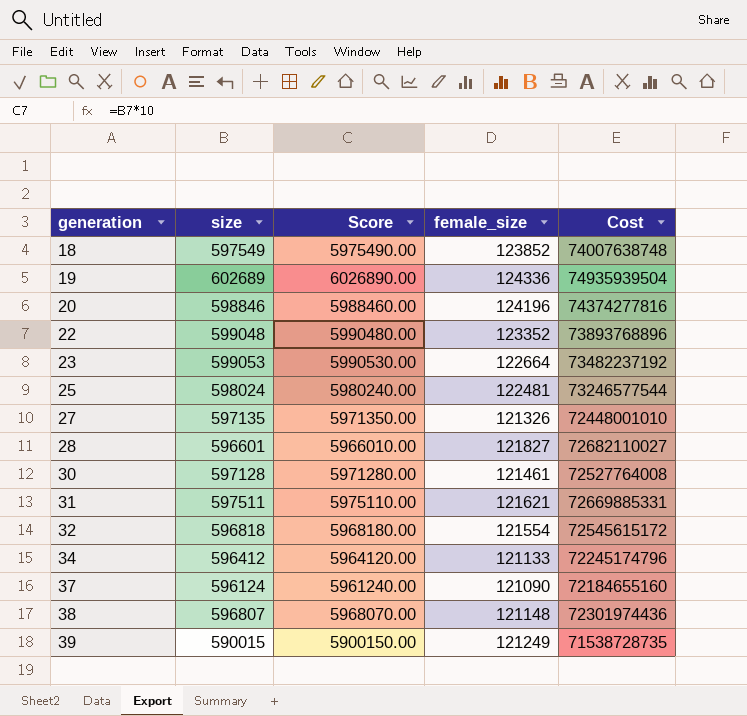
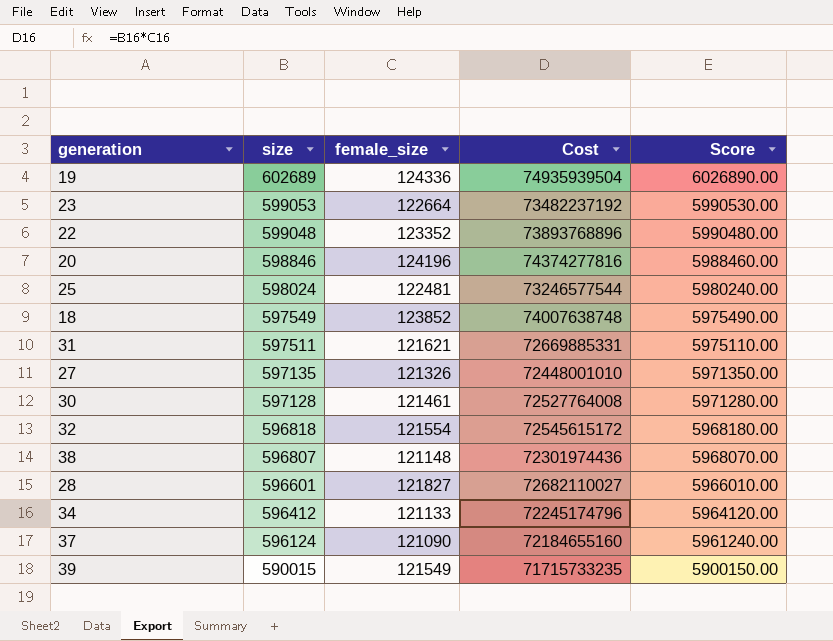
row order: generation ascending -> size descending
column Score | position: 3 -> 5
39 | female_size: 121249 -> 121549
39 | Cost: 71538728735 -> 71715733235

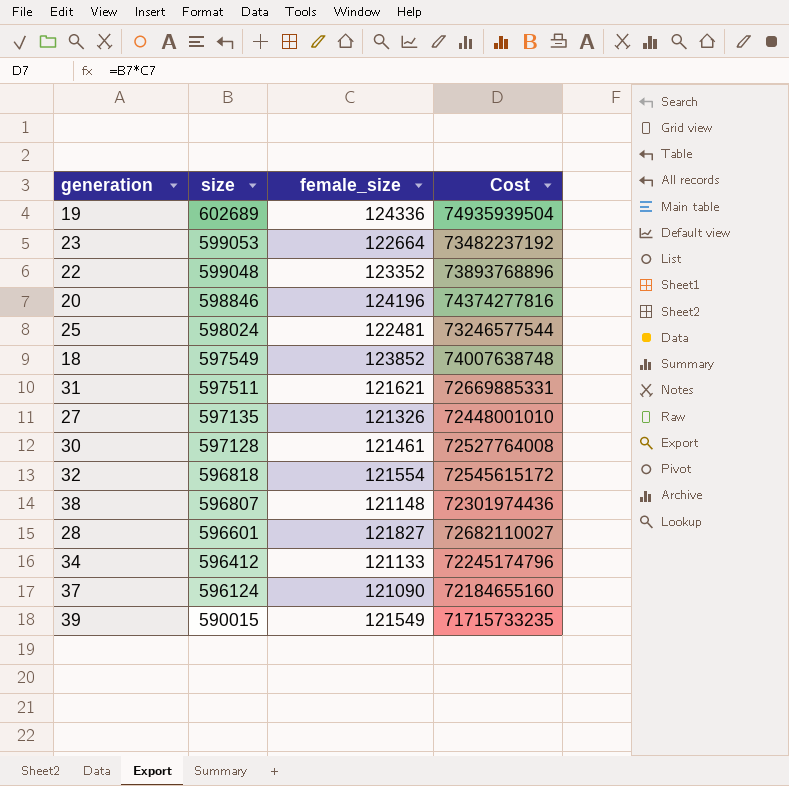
column Score | formula: [size] * 10 -> none

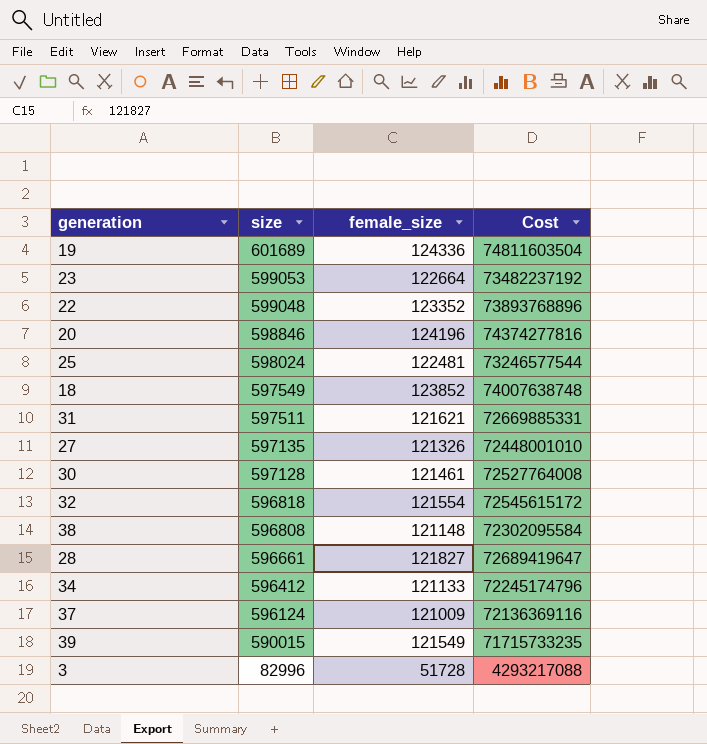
19 | size: 602689 -> 601689
19 | Cost: 74935939504 -> 74811603504
38 | size: 596807 -> 596808
38 | Cost: 72301974436 -> 72302095584
28 | size: 596601 -> 596661
28 | Cost: 72682110027 -> 72689419647
37 | female_size: 121090 -> 121009
37 | Cost: 72184655160 -> 72136369116
row 3: none -> 82996 | 51728 | 4293217088

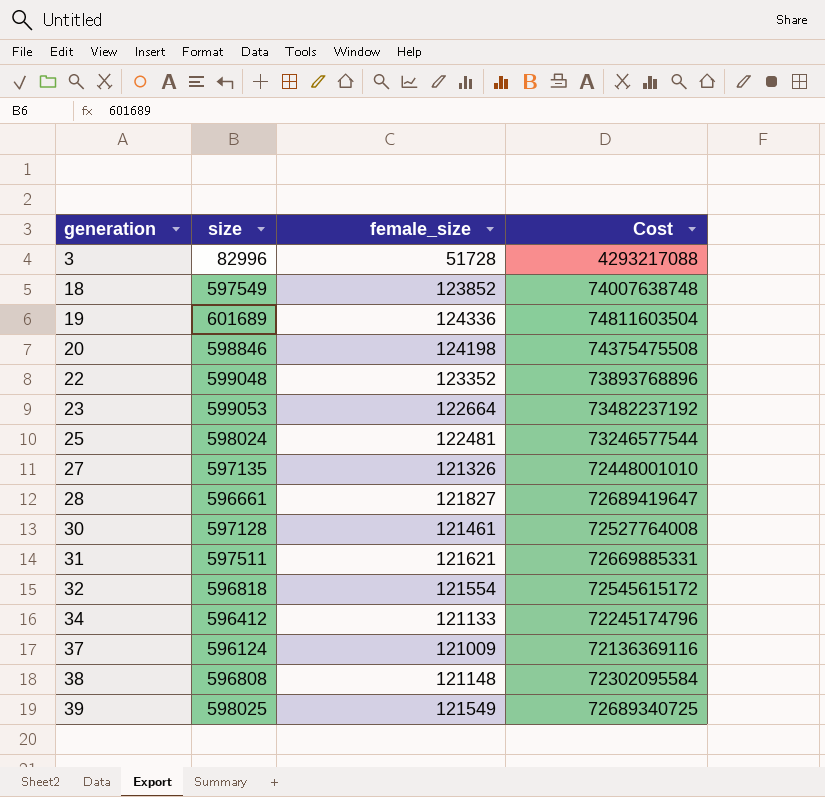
row order: size descending -> generation ascending
20 | female_size: 124196 -> 124198
20 | Cost: 74374277816 -> 74375475508
39 | size: 590015 -> 598025
39 | Cost: 71715733235 -> 72689340725

